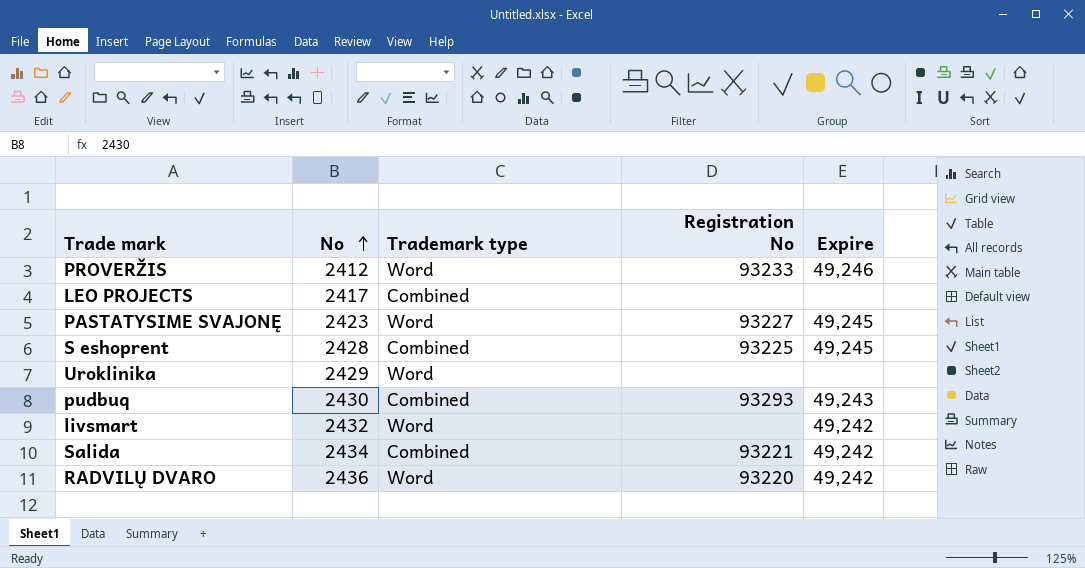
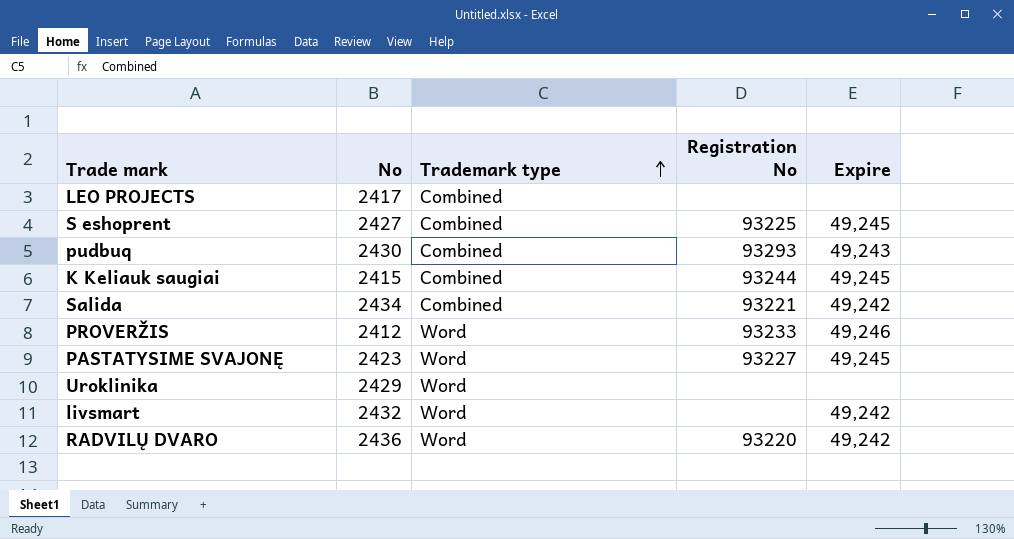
row order: No ascending -> Trademark type ascending
S eshoprent | No: 2428 -> 2427
row K Keliauk saugiai: none -> 2415 | Combined | 93244 | 49,245

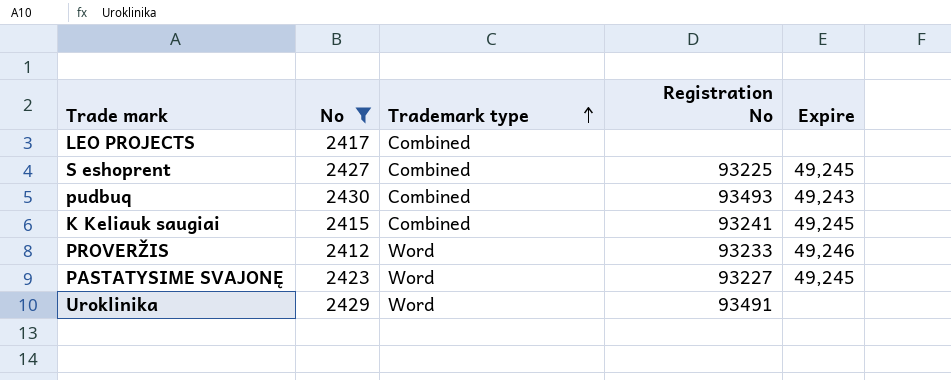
filter: none -> No <= 2430
pudbuq | Registration No: 93293 -> 93493
K Keliauk saugiai | Registration No: 93244 -> 93241
Uroklinika | Registration No: none -> 93491

